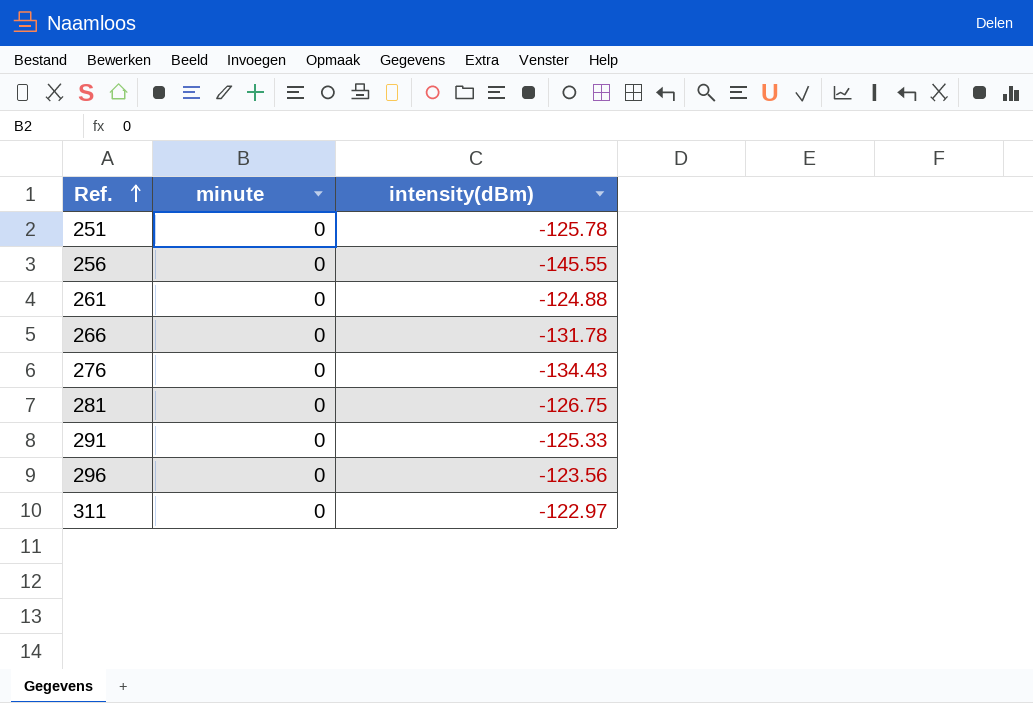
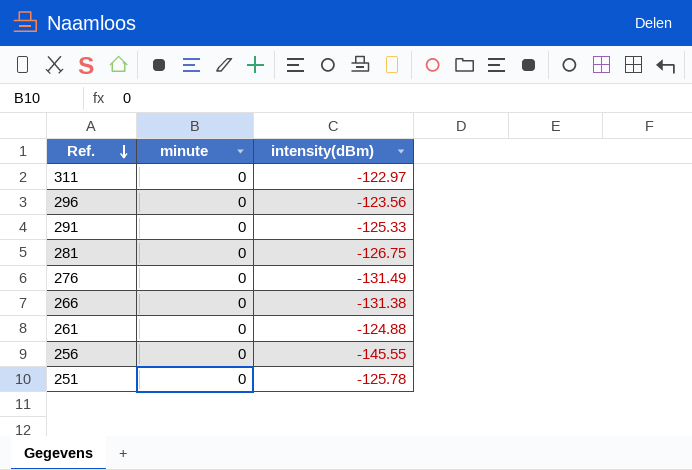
row order: Ref. ascending -> Ref. descending
276 | intensity(dBm): -134.43 -> -131.49
266 | intensity(dBm): -131.78 -> -131.38

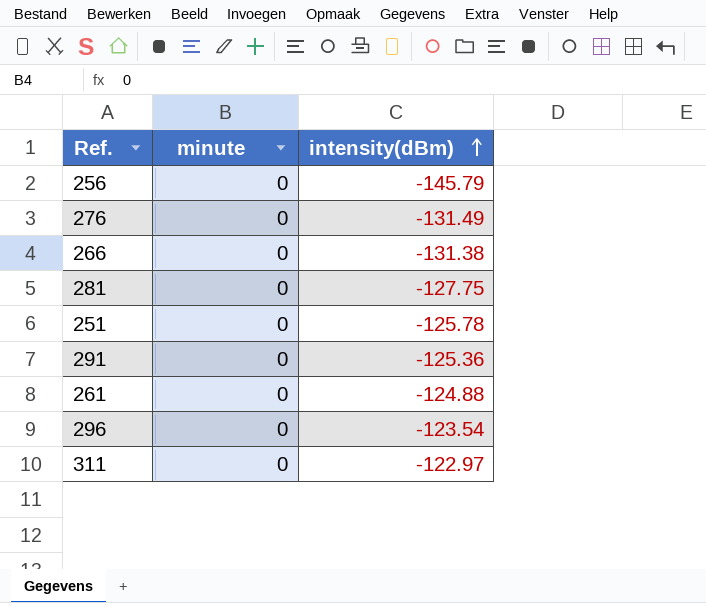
row order: Ref. descending -> intensity(dBm) ascending
256 | intensity(dBm): -145.55 -> -145.79
281 | intensity(dBm): -126.75 -> -127.75
291 | intensity(dBm): -125.33 -> -125.36
296 | intensity(dBm): -123.56 -> -123.54

